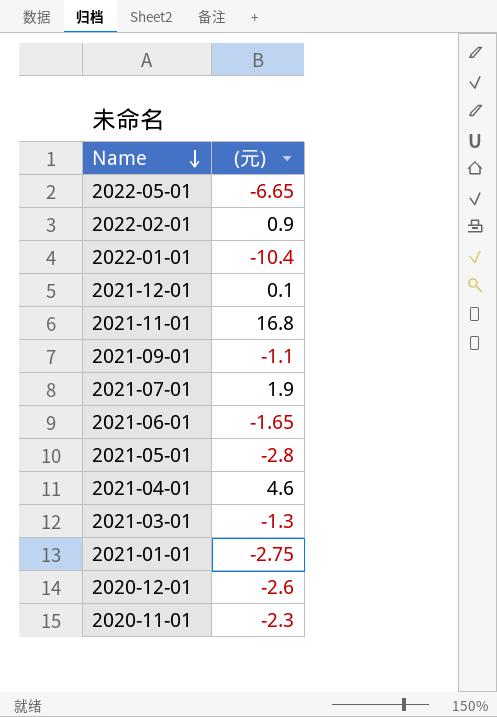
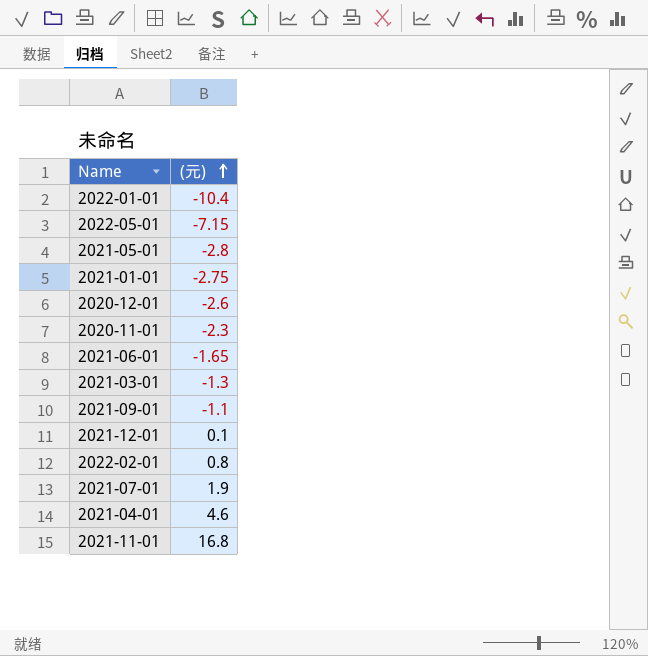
row order: Name descending -> (元) ascending
2022-05-01 | (元): -6.65 -> -7.15
2022-02-01 | (元): 0.9 -> 0.8

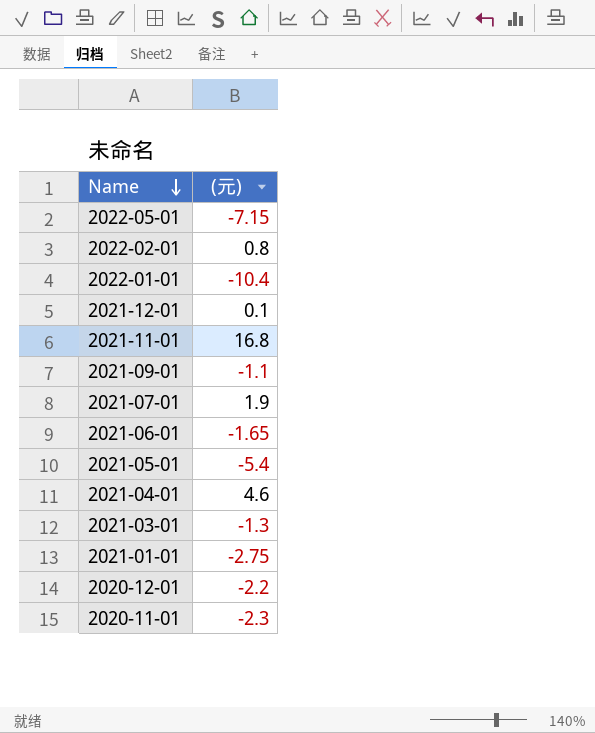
row order: (元) ascending -> Name descending
2021-05-01 | (元): -2.8 -> -5.4
2020-12-01 | (元): -2.6 -> -2.2

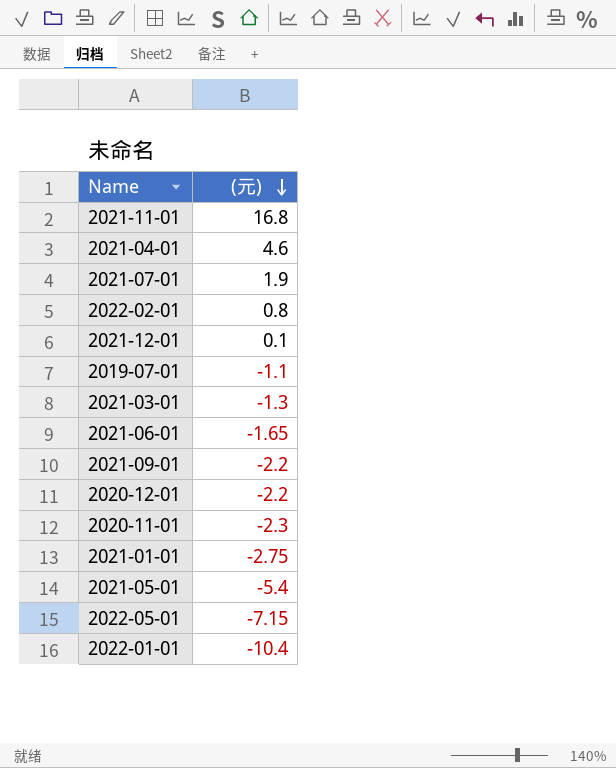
row order: Name descending -> (元) descending
row 2019-07-01: none -> -1.1
2021-09-01 | (元): -1.1 -> -2.2

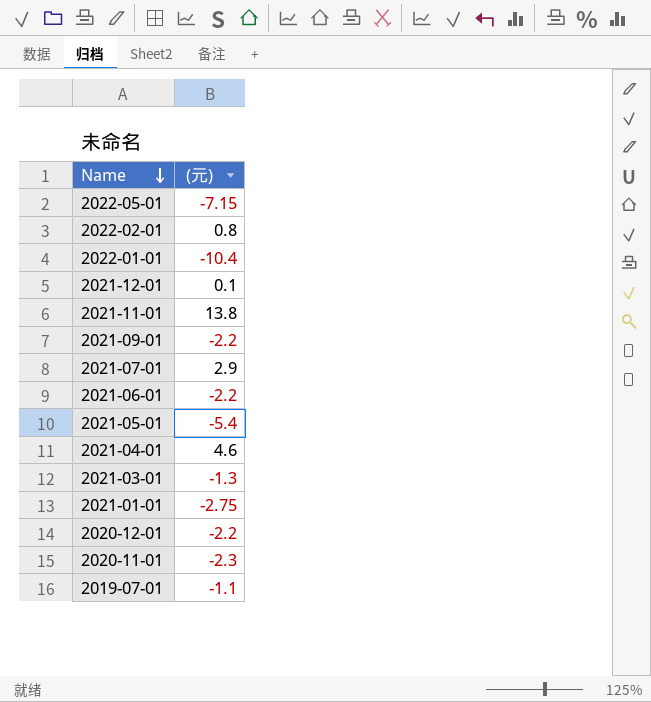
row order: (元) descending -> Name descending
2021-11-01 | (元): 16.8 -> 13.8
2021-07-01 | (元): 1.9 -> 2.9
2021-06-01 | (元): -1.65 -> -2.2

